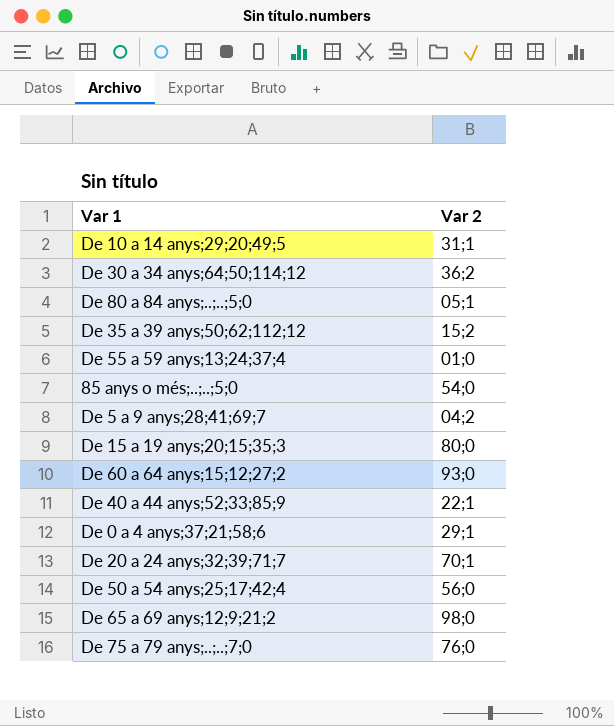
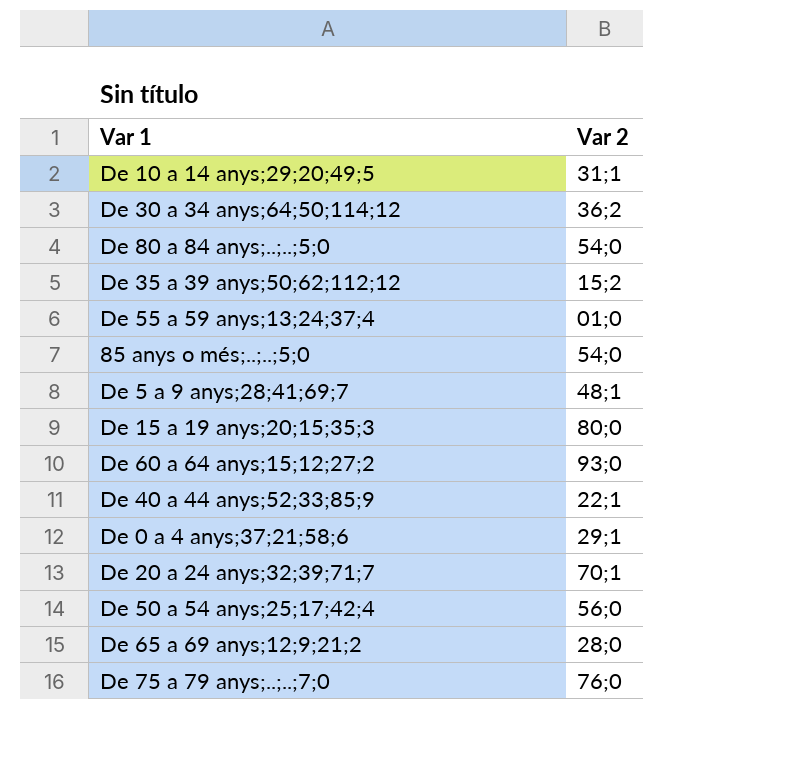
De 80 a 84 anys;..;..;5;0 | Var 2: 05;1 -> 54;0
De 5 a 9 anys;28;41;69;7 | Var 2: 04;2 -> 48;1
De 65 a 69 anys;12;9;21;2 | Var 2: 98;0 -> 28;0

